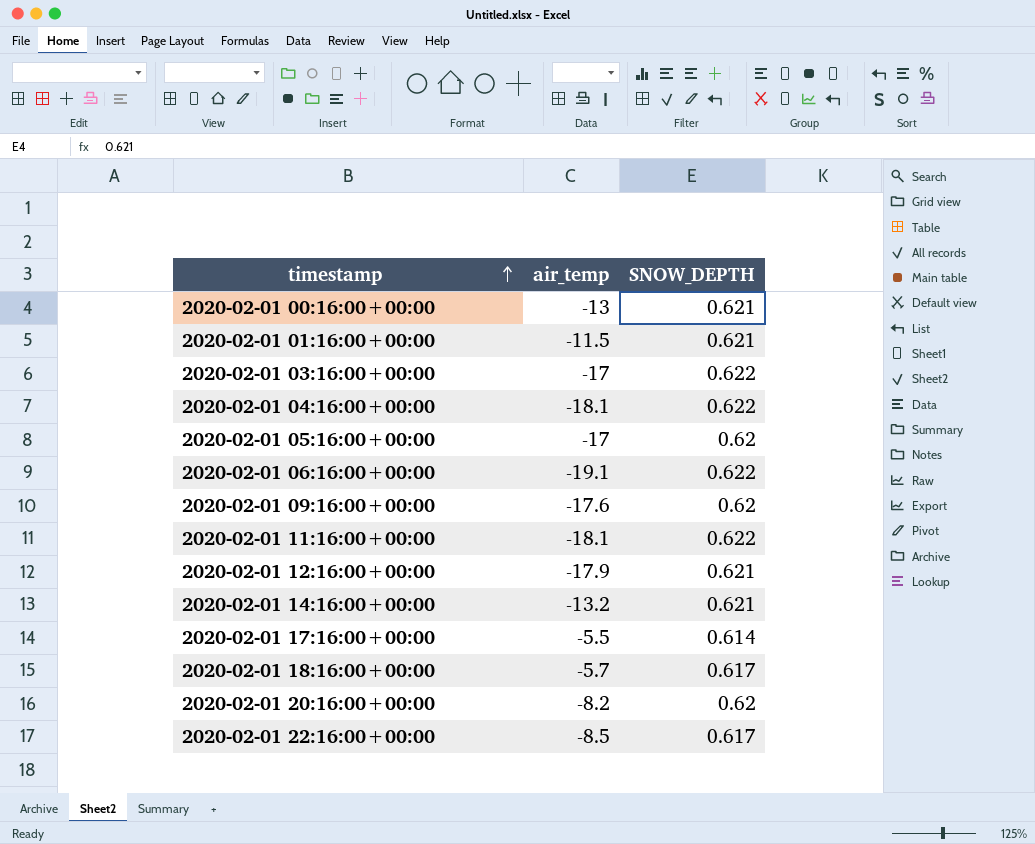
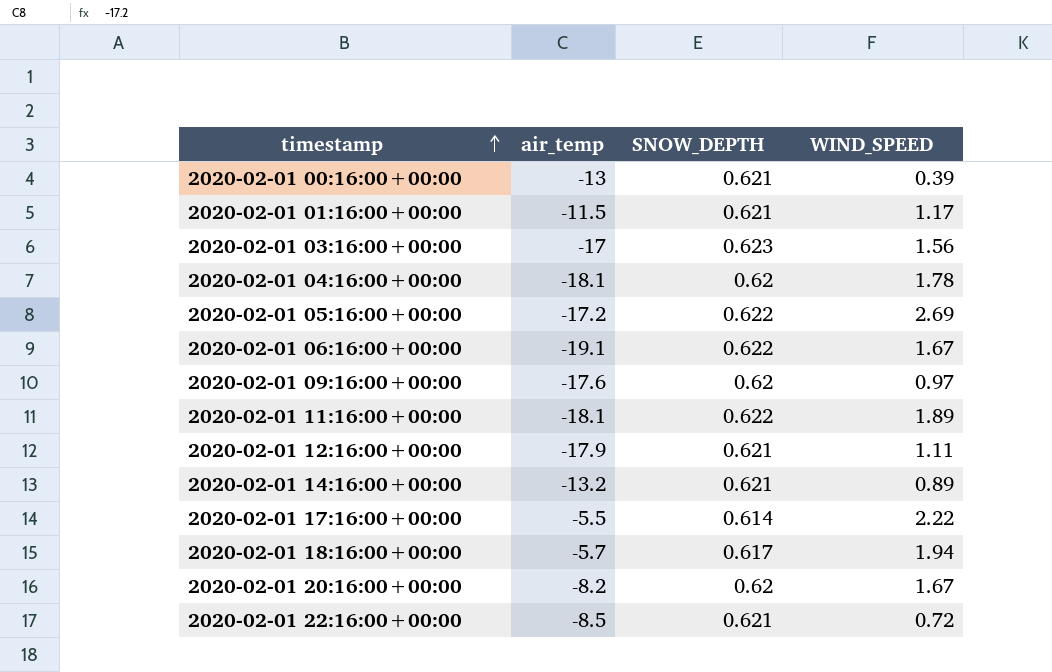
column WIND_SPEED | position: none -> 4
2020-02-01 03:16:00+00:00 | SNOW_DEPTH: 0.622 -> 0.623
2020-02-01 04:16:00+00:00 | SNOW_DEPTH: 0.622 -> 0.62
2020-02-01 05:16:00+00:00 | air_temp: -17 -> -17.2
2020-02-01 05:16:00+00:00 | SNOW_DEPTH: 0.62 -> 0.622
2020-02-01 22:16:00+00:00 | SNOW_DEPTH: 0.617 -> 0.621

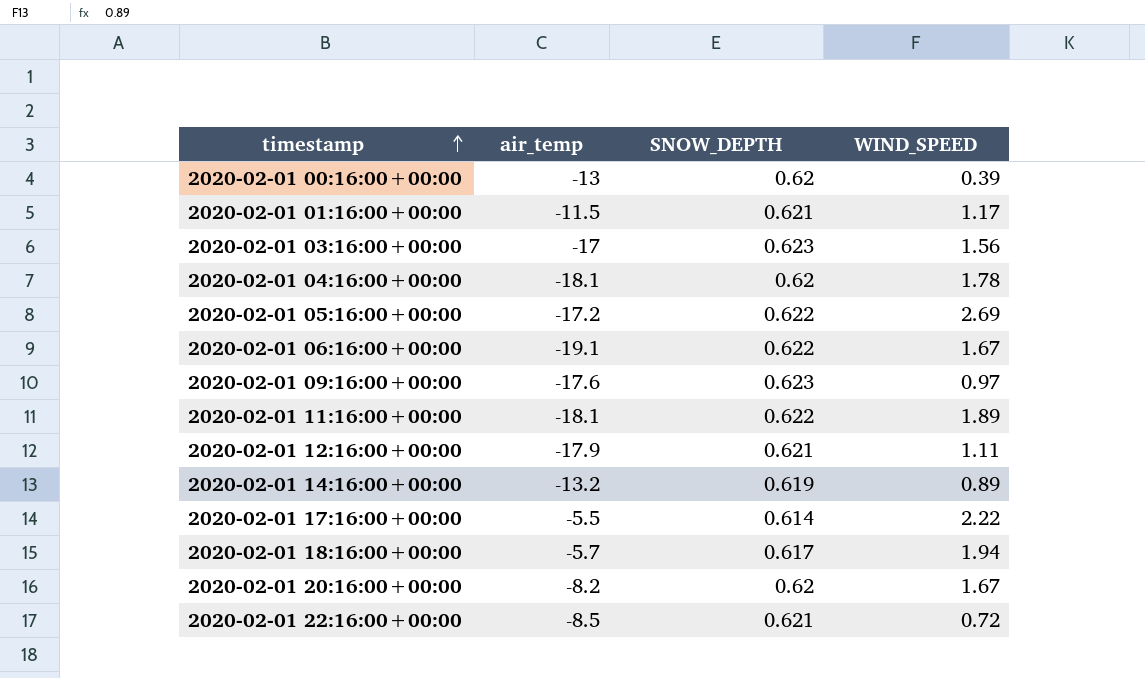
2020-02-01 00:16:00+00:00 | SNOW_DEPTH: 0.621 -> 0.62
2020-02-01 09:16:00+00:00 | SNOW_DEPTH: 0.62 -> 0.623
2020-02-01 14:16:00+00:00 | SNOW_DEPTH: 0.621 -> 0.619

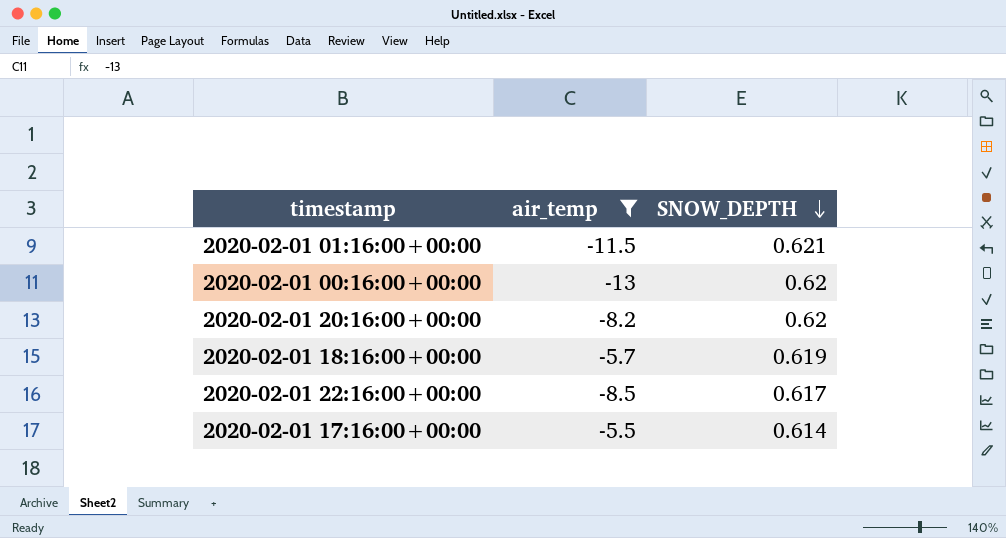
filter: none -> air_temp >= -13
row order: timestamp ascending -> SNOW_DEPTH descending
column WIND_SPEED | position: 4 -> none
2020-02-01 18:16:00+00:00 | SNOW_DEPTH: 0.617 -> 0.619
2020-02-01 22:16:00+00:00 | SNOW_DEPTH: 0.621 -> 0.617

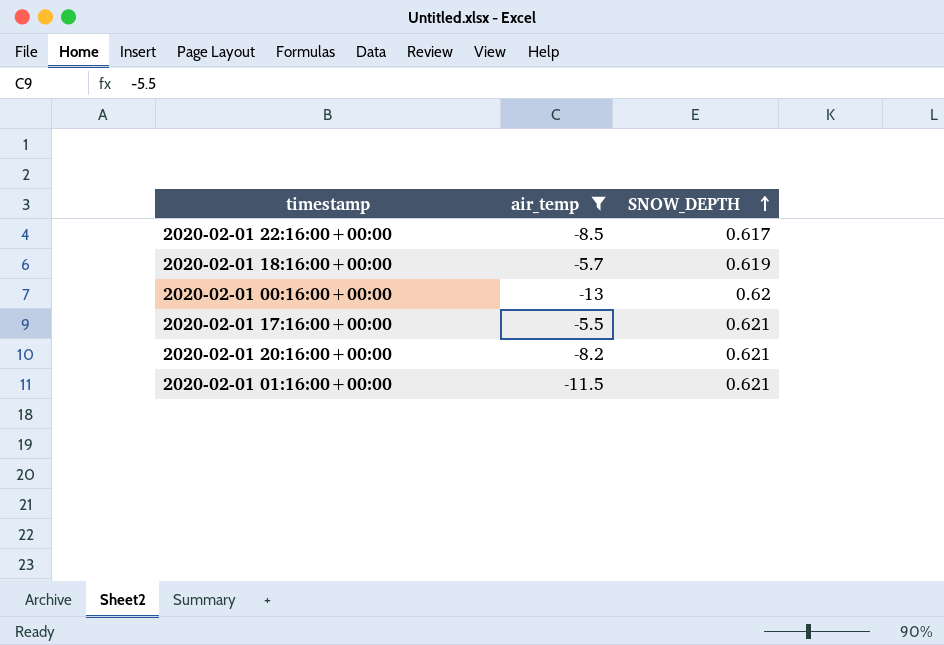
row order: SNOW_DEPTH descending -> SNOW_DEPTH ascending
2020-02-01 17:16:00+00:00 | SNOW_DEPTH: 0.614 -> 0.621
2020-02-01 20:16:00+00:00 | SNOW_DEPTH: 0.62 -> 0.621

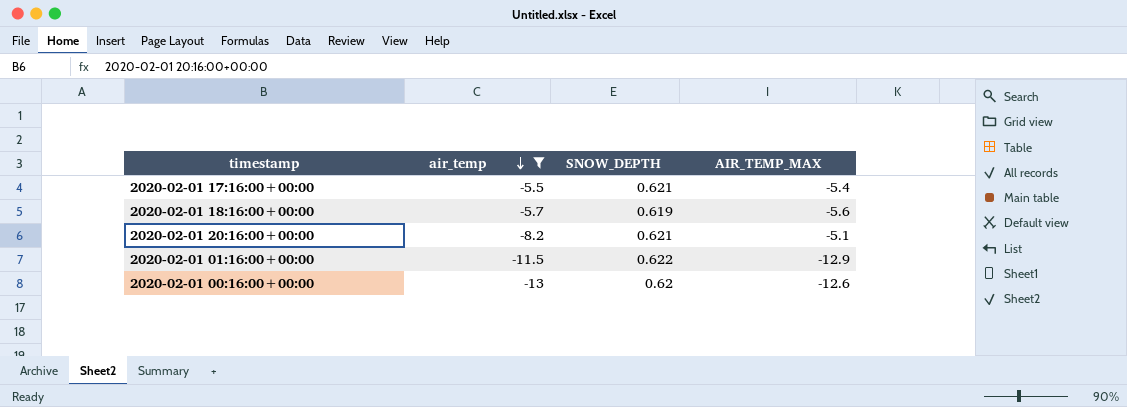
row order: SNOW_DEPTH ascending -> air_temp descending
column AIR_TEMP_MAX | position: none -> 4
row 2020-02-01 22:16:00+00:00: -8.5 | 0.617 -> none
2020-02-01 01:16:00+00:00 | SNOW_DEPTH: 0.621 -> 0.622

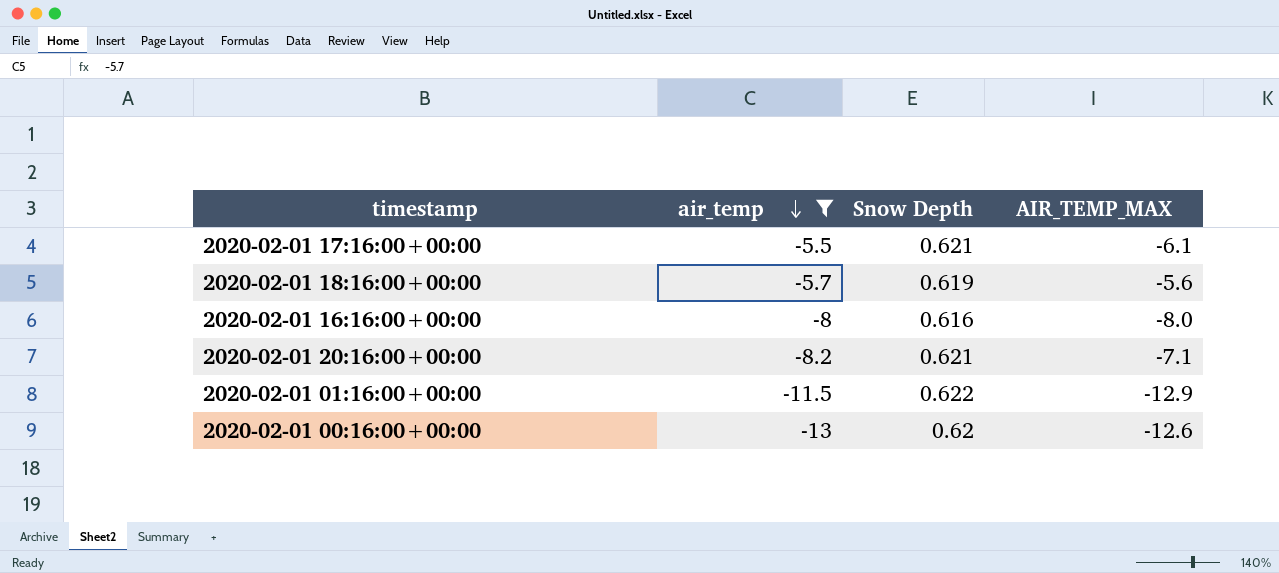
column name: SNOW_DEPTH -> Snow Depth
2020-02-01 17:16:00+00:00 | AIR_TEMP_MAX: -5.4 -> -6.1
row 2020-02-01 16:16:00+00:00: none -> -8 | 0.616 | -8.0
2020-02-01 20:16:00+00:00 | AIR_TEMP_MAX: -5.1 -> -7.1

